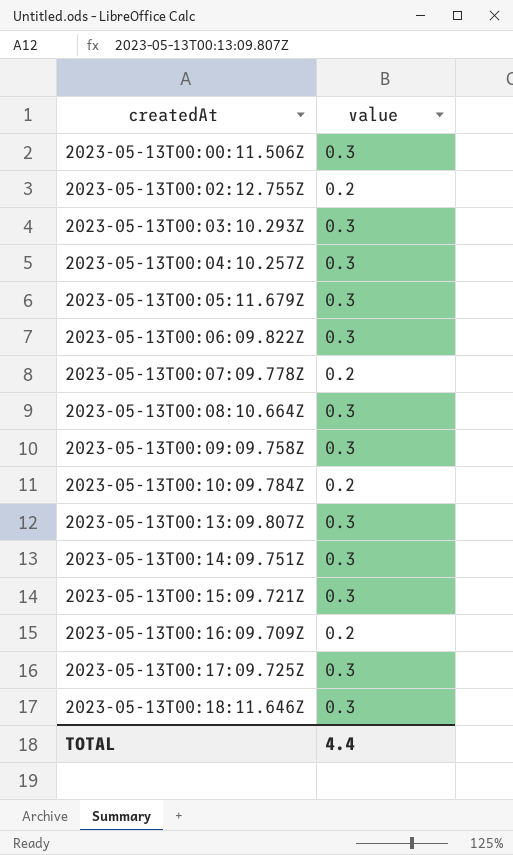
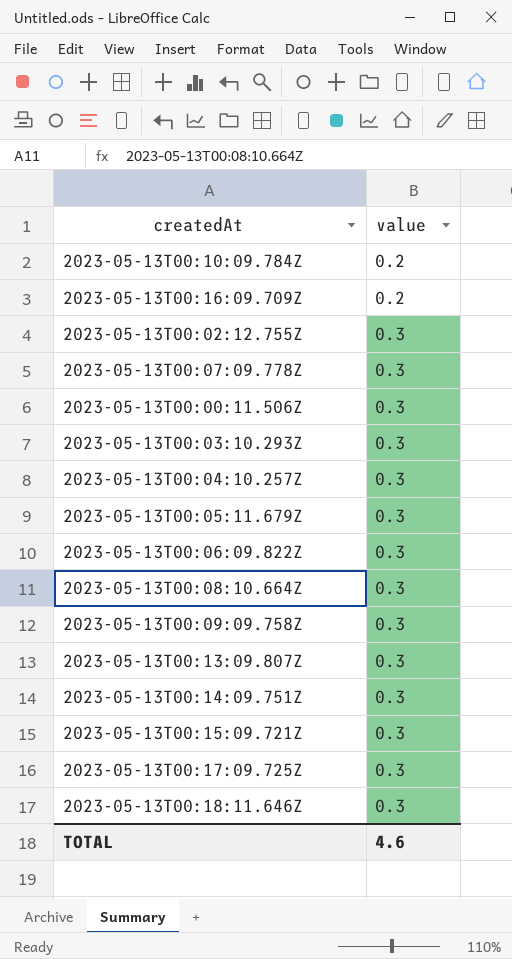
row order: createdAt ascending -> value ascending
2023-05-13T00:02:12.755Z | value: 0.2 -> 0.3
2023-05-13T00:07:09.778Z | value: 0.2 -> 0.3
TOTAL | value: 4.4 -> 4.6

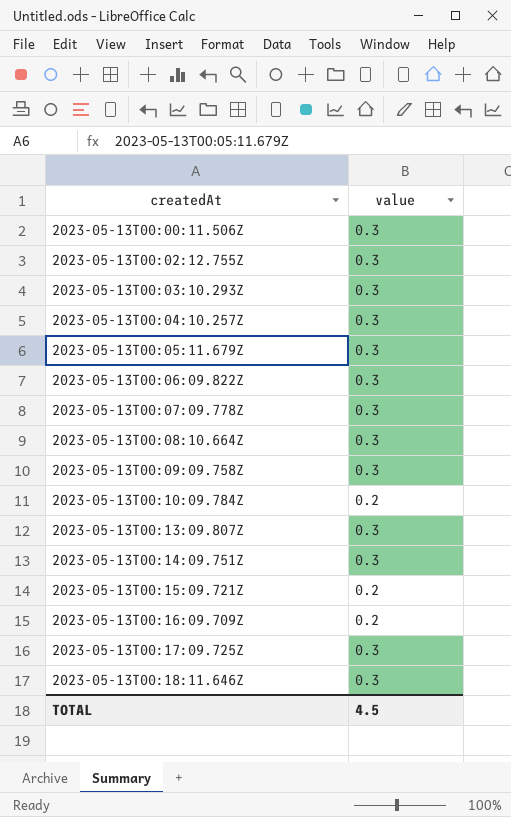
row order: value ascending -> createdAt ascending
2023-05-13T00:15:09.721Z | value: 0.3 -> 0.2
TOTAL | value: 4.6 -> 4.5

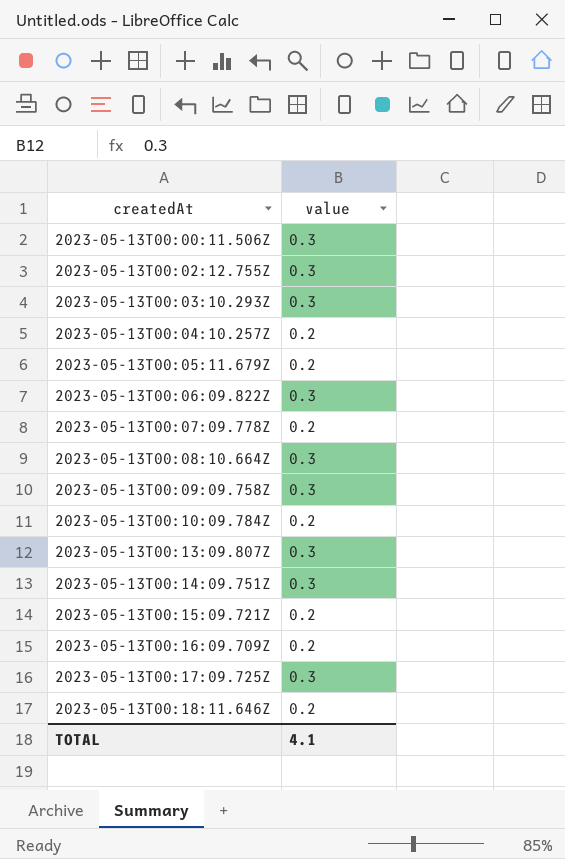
2023-05-13T00:04:10.257Z | value: 0.3 -> 0.2
2023-05-13T00:05:11.679Z | value: 0.3 -> 0.2
2023-05-13T00:07:09.778Z | value: 0.3 -> 0.2
2023-05-13T00:18:11.646Z | value: 0.3 -> 0.2
TOTAL | value: 4.5 -> 4.1

